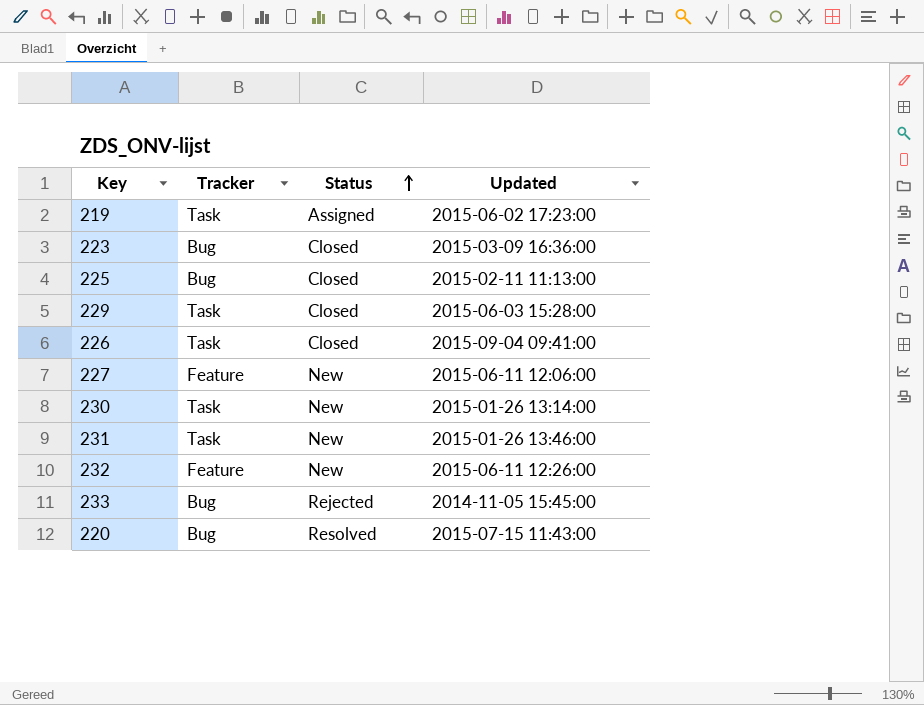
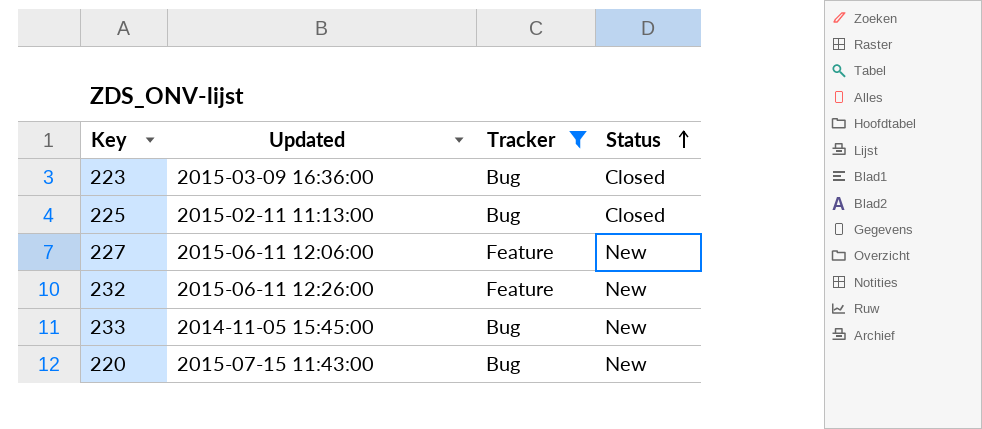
filter: none -> Tracker != Task
column Updated | position: 4 -> 2
233 | Status: Rejected -> New
220 | Status: Resolved -> New

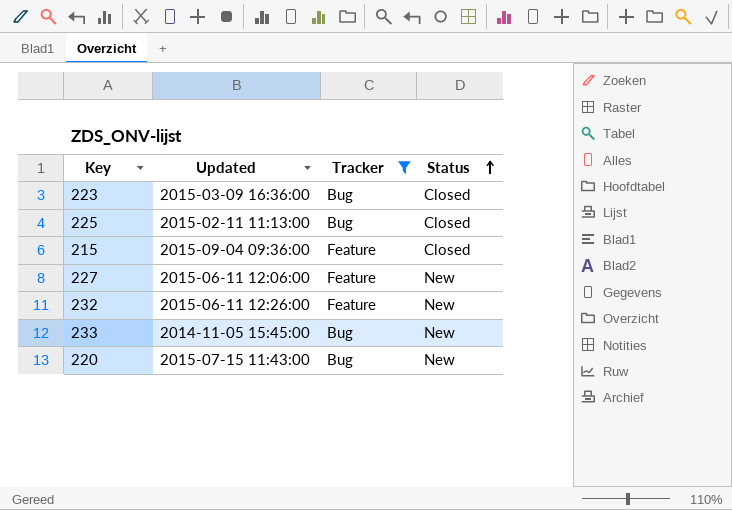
row 215: none -> 2015-09-04 09:36:00 | Feature | Closed

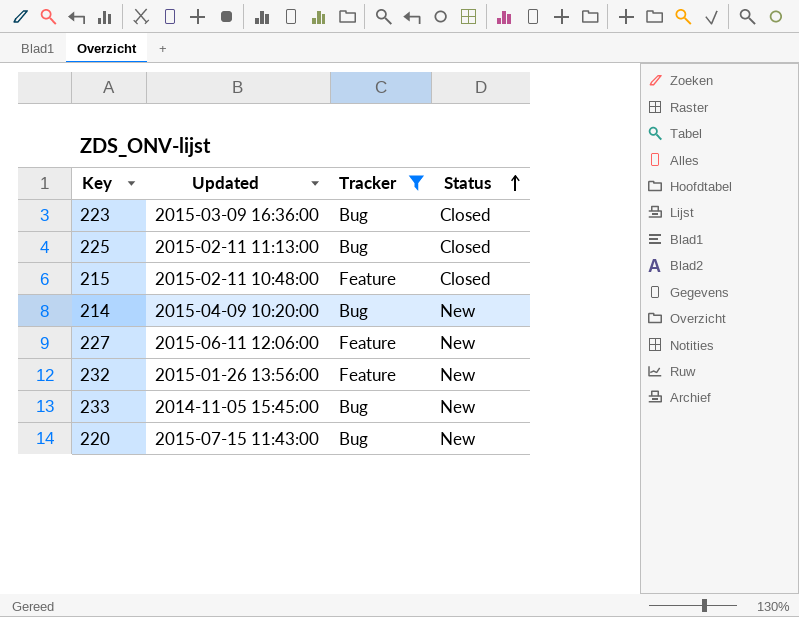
215 | Updated: 2015-09-04 09:36:00 -> 2015-02-11 10:48:00
row 214: none -> 2015-04-09 10:20:00 | Bug | New
232 | Updated: 2015-06-11 12:26:00 -> 2015-01-26 13:56:00

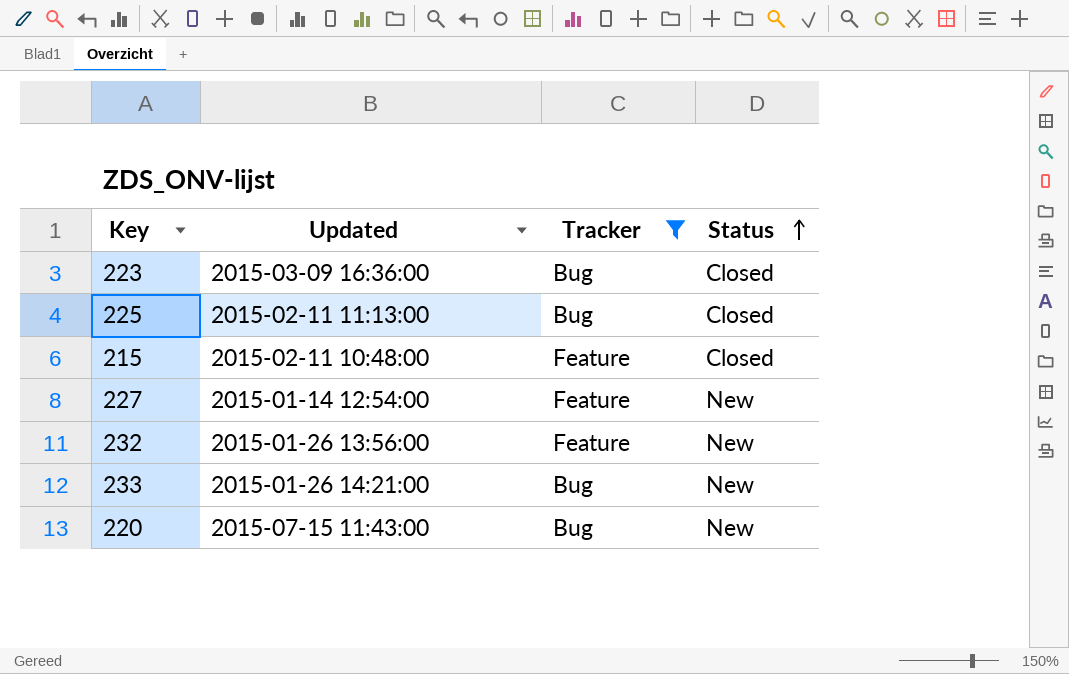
row 214: 2015-04-09 10:20:00 | Bug | New -> none
227 | Updated: 2015-06-11 12:06:00 -> 2015-01-14 12:54:00
233 | Updated: 2014-11-05 15:45:00 -> 2015-01-26 14:21:00

